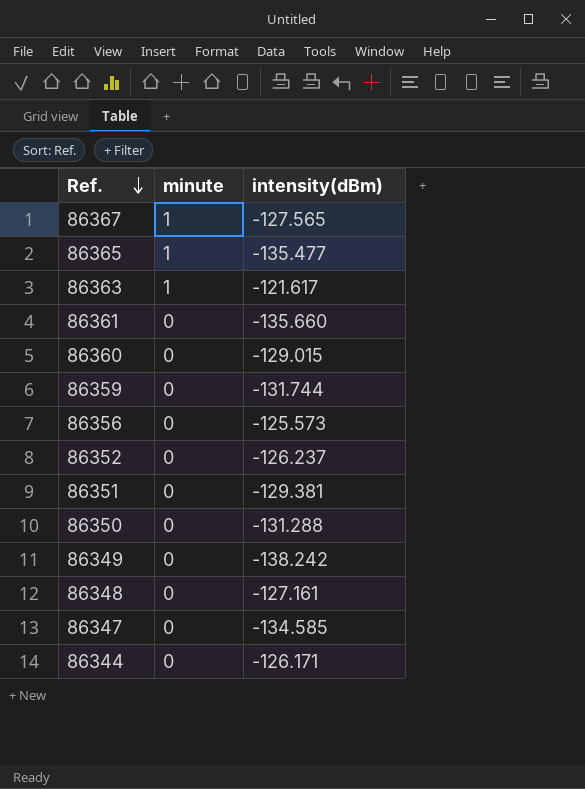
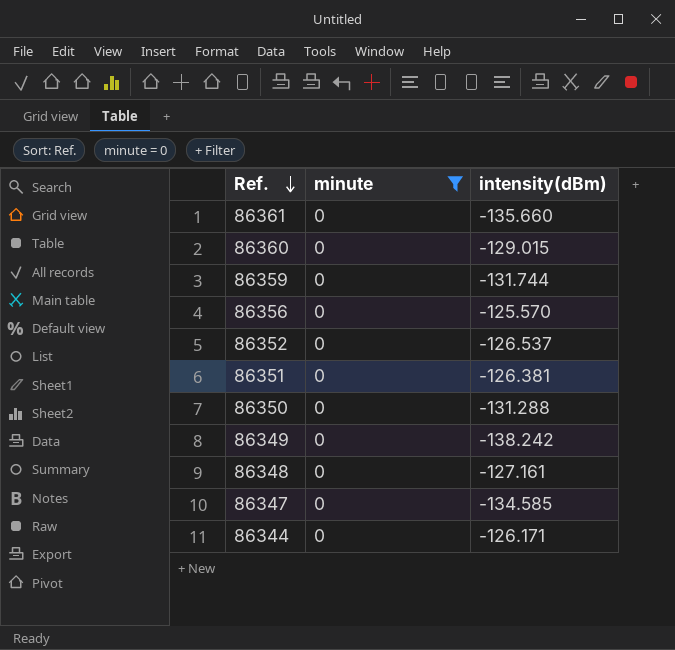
filter: none -> minute = 0
86356 | intensity(dBm): -125.573 -> -125.570
86352 | intensity(dBm): -126.237 -> -126.537
86351 | intensity(dBm): -129.381 -> -126.381

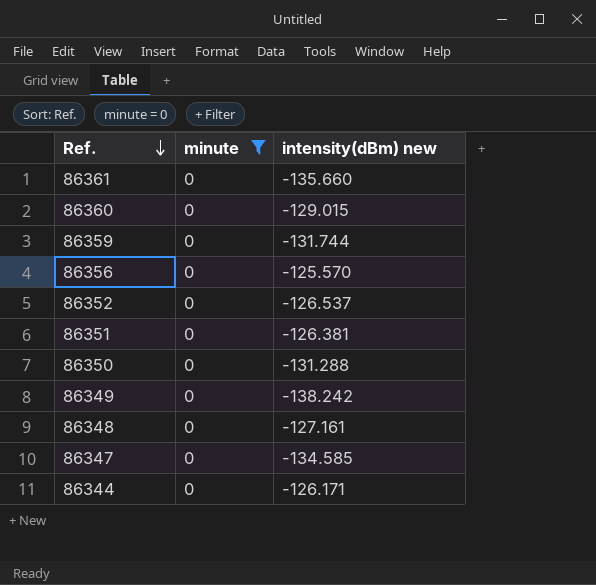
column name: intensity(dBm) -> intensity(dBm) new

